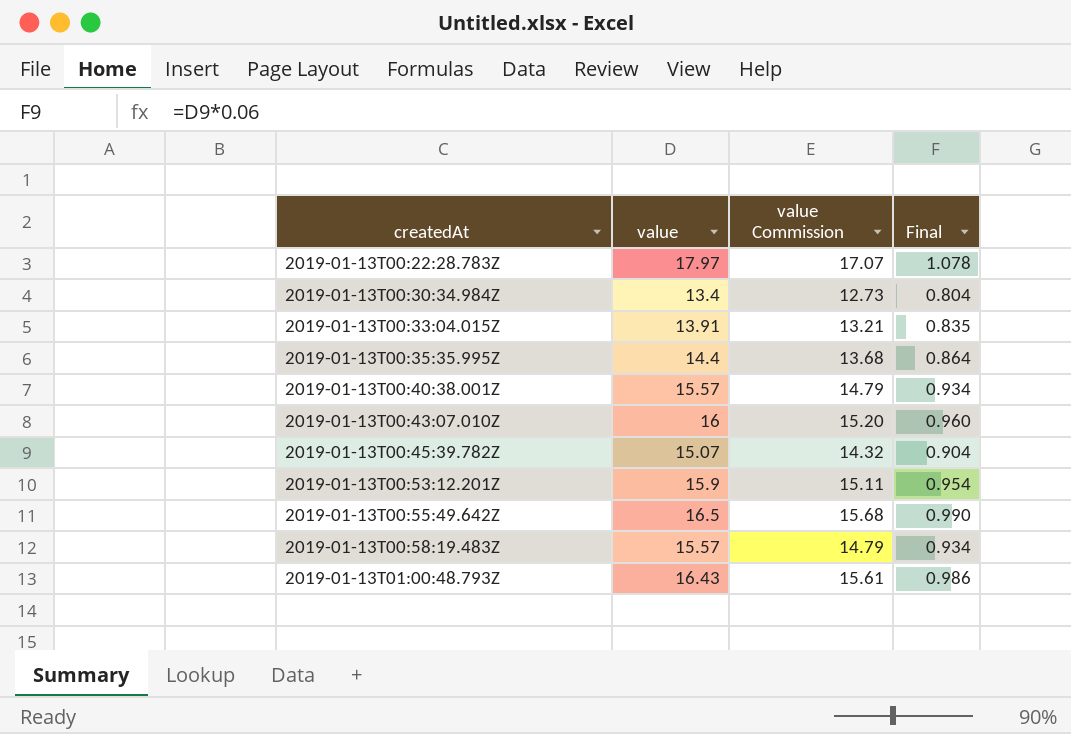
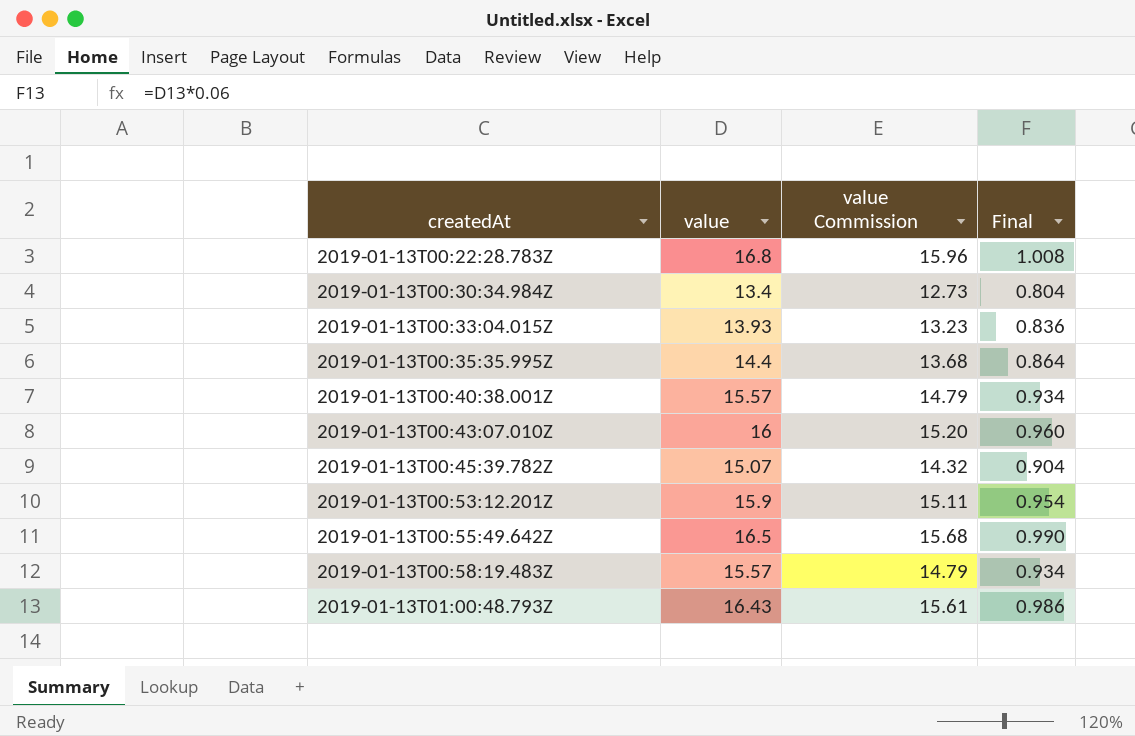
2019-01-13T00:22:28.783Z | value: 17.97 -> 16.8
2019-01-13T00:22:28.783Z | value Commission: 17.07 -> 15.96
2019-01-13T00:22:28.783Z | Final: 1.078 -> 1.008
2019-01-13T00:33:04.015Z | value: 13.91 -> 13.93
2019-01-13T00:33:04.015Z | value Commission: 13.21 -> 13.23
2019-01-13T00:33:04.015Z | Final: 0.835 -> 0.836

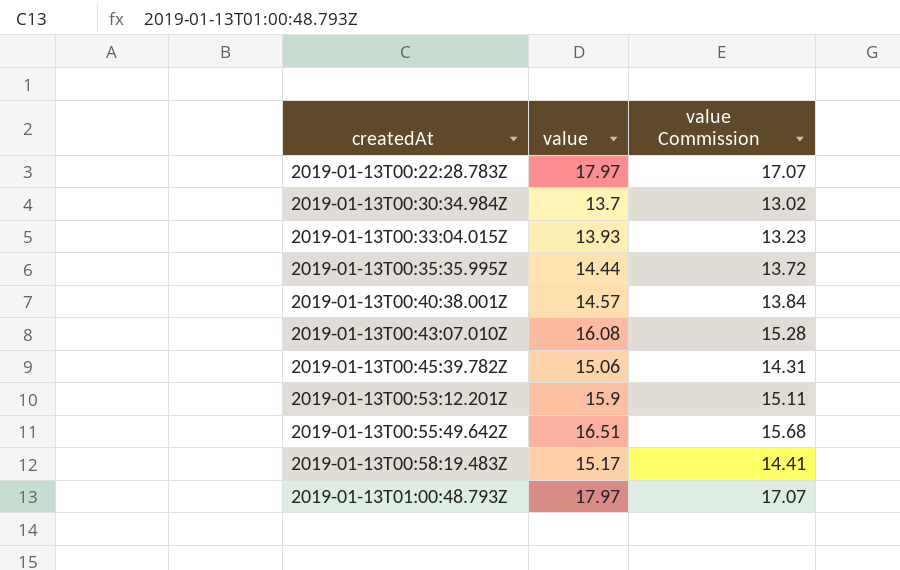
column Final | formula: [value] * 0.06 -> none
2019-01-13T00:22:28.783Z | value: 16.8 -> 17.97
2019-01-13T00:22:28.783Z | value Commission: 15.96 -> 17.07
2019-01-13T00:30:34.984Z | value: 13.4 -> 13.7
2019-01-13T00:30:34.984Z | value Commission: 12.73 -> 13.02
2019-01-13T00:35:35.995Z | value: 14.4 -> 14.44
2019-01-13T00:35:35.995Z | value Commission: 13.68 -> 13.72
2019-01-13T00:40:38.001Z | value: 15.57 -> 14.57
2019-01-13T00:40:38.001Z | value Commission: 14.79 -> 13.84
2019-01-13T00:43:07.010Z | value: 16 -> 16.08
2019-01-13T00:43:07.010Z | value Commission: 15.20 -> 15.28
2019-01-13T00:45:39.782Z | value: 15.07 -> 15.06
2019-01-13T00:45:39.782Z | value Commission: 14.32 -> 14.31
2019-01-13T00:55:49.642Z | value: 16.5 -> 16.51
2019-01-13T00:58:19.483Z | value: 15.57 -> 15.17
2019-01-13T00:58:19.483Z | value Commission: 14.79 -> 14.41
2019-01-13T01:00:48.793Z | value: 16.43 -> 17.97
2019-01-13T01:00:48.793Z | value Commission: 15.61 -> 17.07

